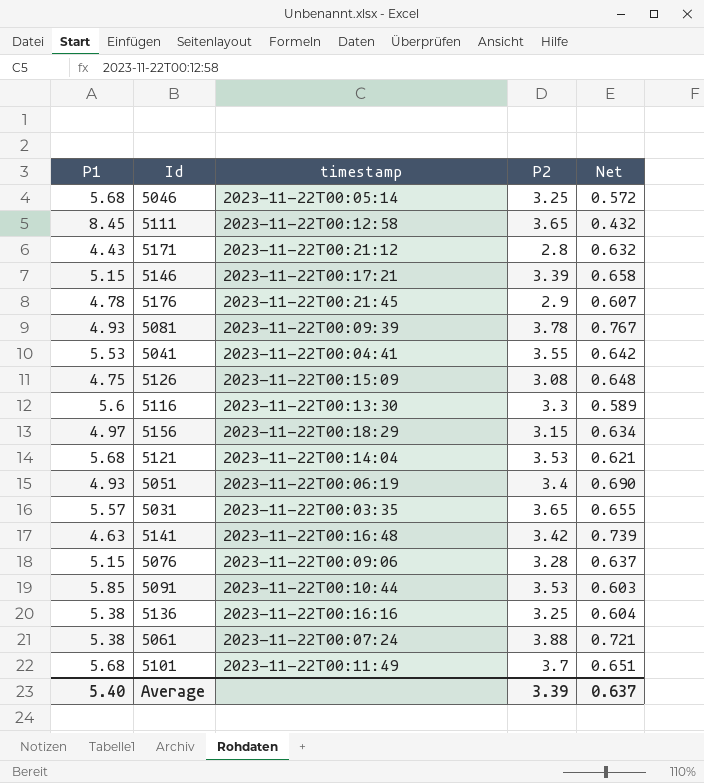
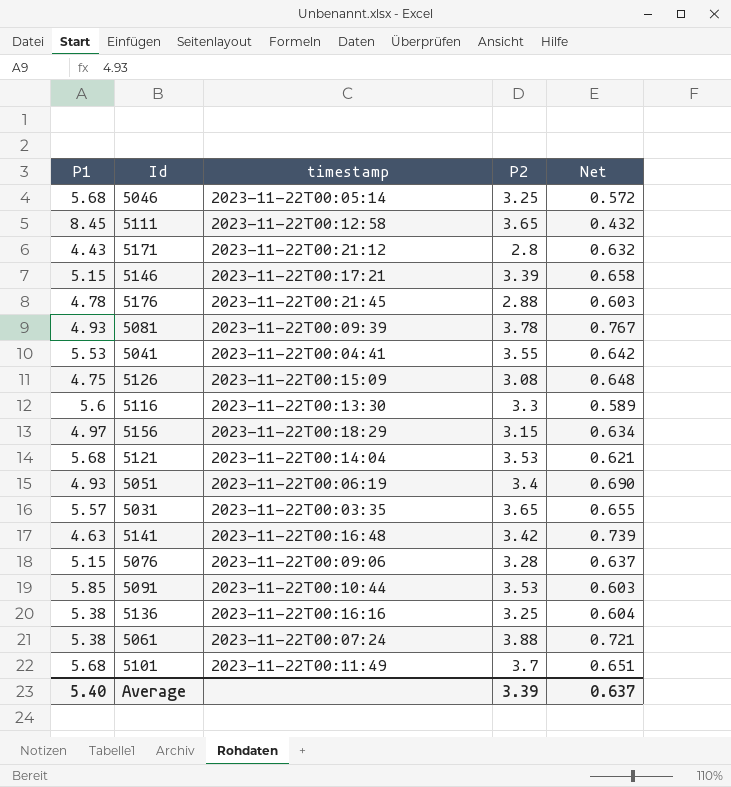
5176 | P2: 2.9 -> 2.88
5176 | Net: 0.607 -> 0.603

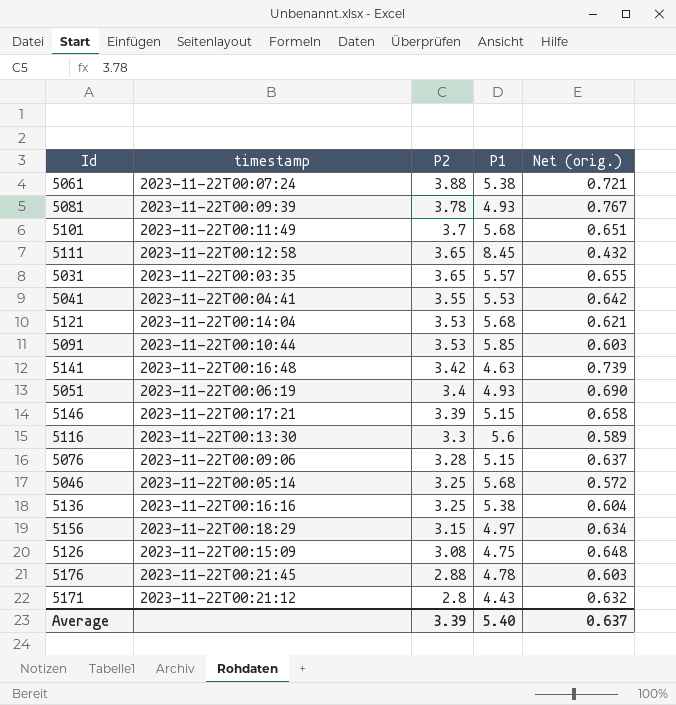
row order: none -> P2 descending
column P1 | position: 1 -> 4
column name: Net -> Net (orig.)

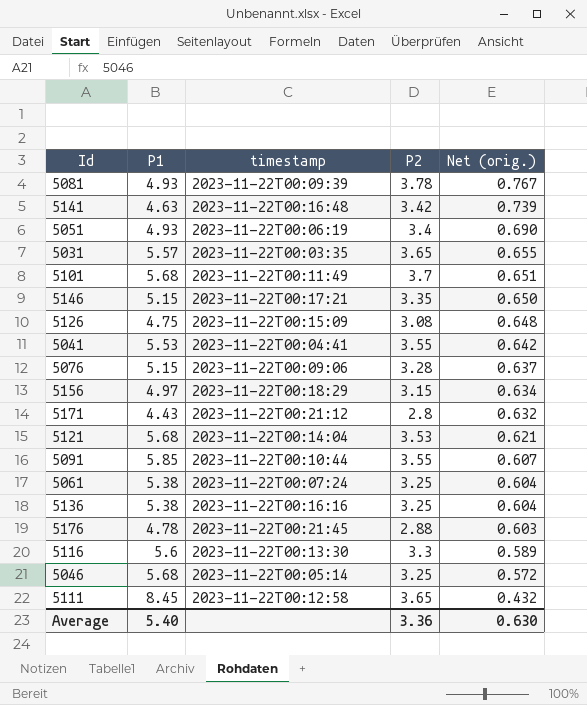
row order: P2 descending -> Net (orig.) descending
column P1 | position: 4 -> 2
5146 | P2: 3.39 -> 3.35
5146 | Net (orig.): 0.658 -> 0.650
5091 | P2: 3.53 -> 3.55
5091 | Net (orig.): 0.603 -> 0.607
5061 | P2: 3.88 -> 3.25
5061 | Net (orig.): 0.721 -> 0.604
Average | P2: 3.39 -> 3.36
Average | Net (orig.): 0.637 -> 0.630

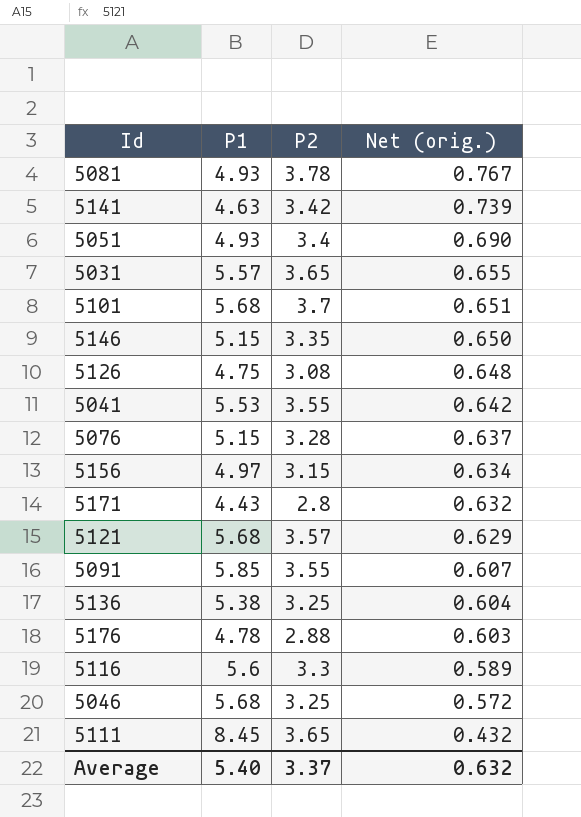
column timestamp | position: 3 -> none
row 5061: 5.38 | 2023-11-22T00:07:24 | 3.25 | 0.604 -> none
5121 | P2: 3.53 -> 3.57
5121 | Net (orig.): 0.621 -> 0.629
Average | P2: 3.36 -> 3.37
Average | Net (orig.): 0.630 -> 0.632

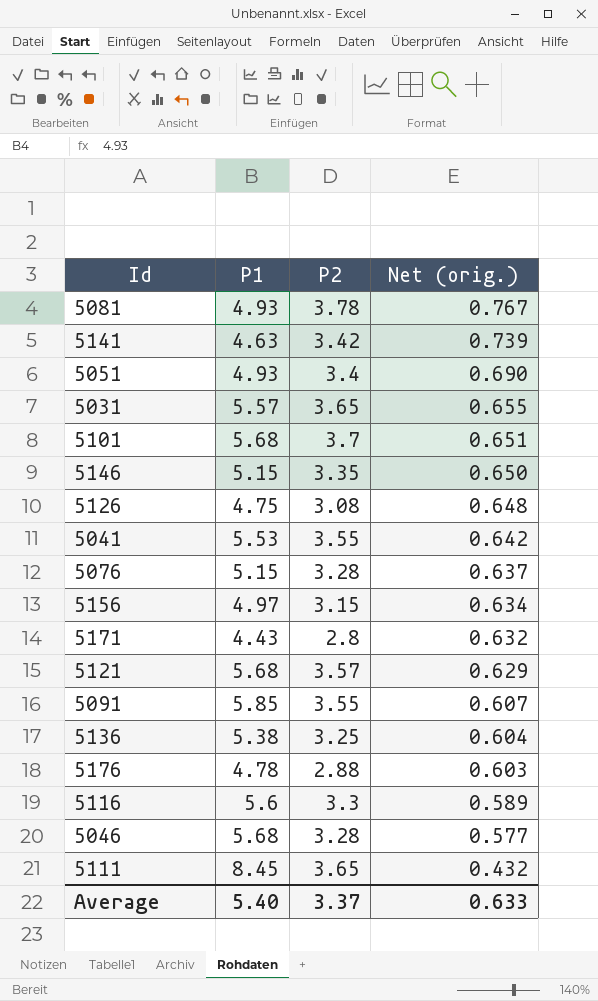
5046 | P2: 3.25 -> 3.28
5046 | Net (orig.): 0.572 -> 0.577
Average | Net (orig.): 0.632 -> 0.633

